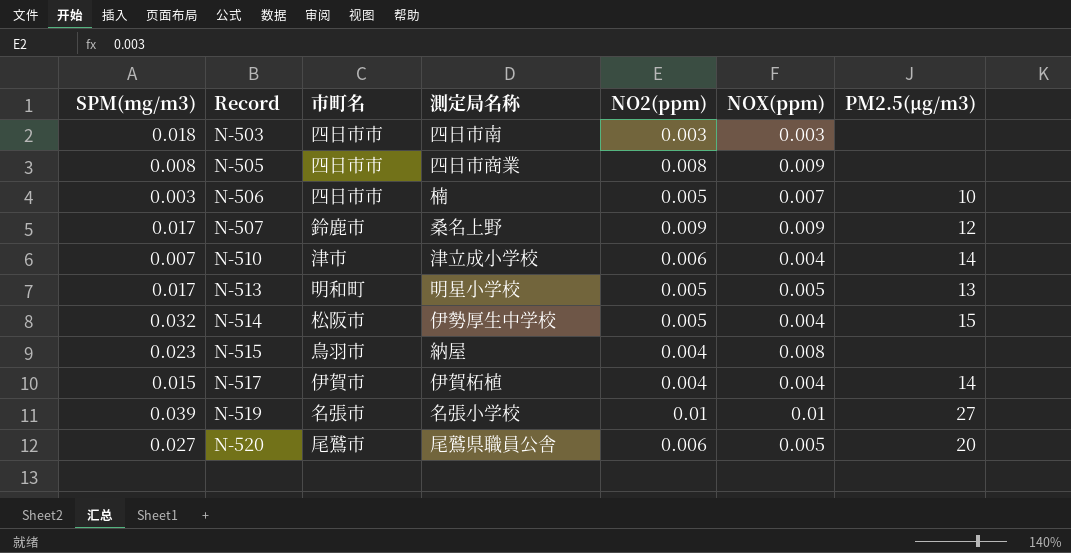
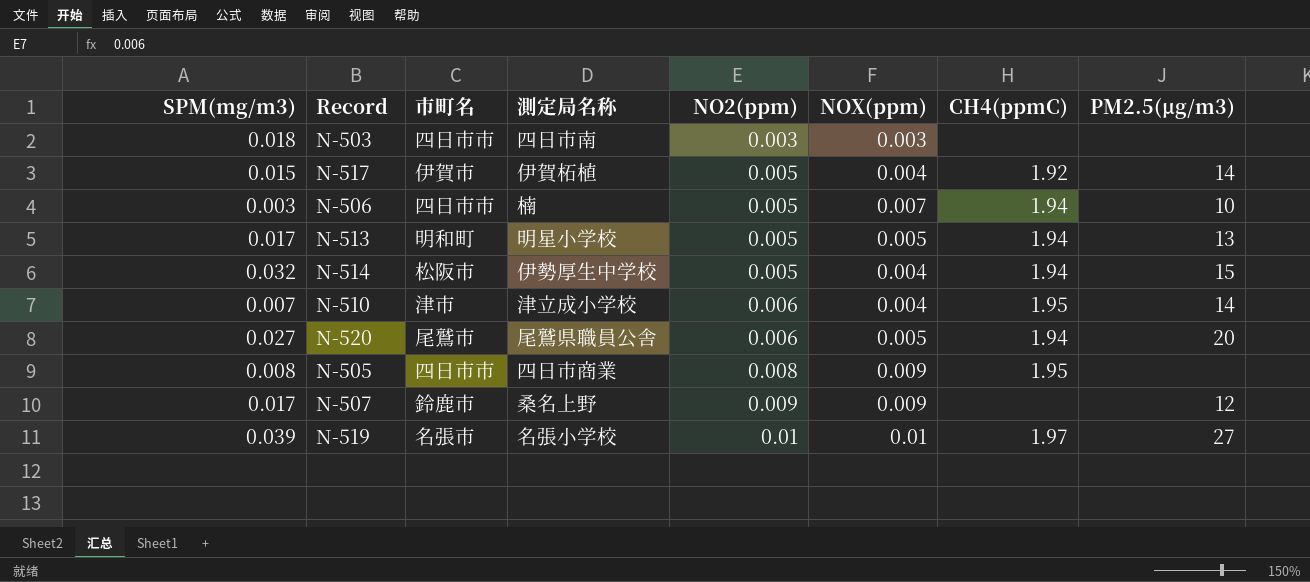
row order: Record ascending -> NO2(ppm) ascending
column CH4(ppmC) | position: none -> 7
row N-515: 0.023 | 鳥羽市 | 納屋 | 0.004 | 0.008 | none -> none
N-517 | NO2(ppm): 0.004 -> 0.005

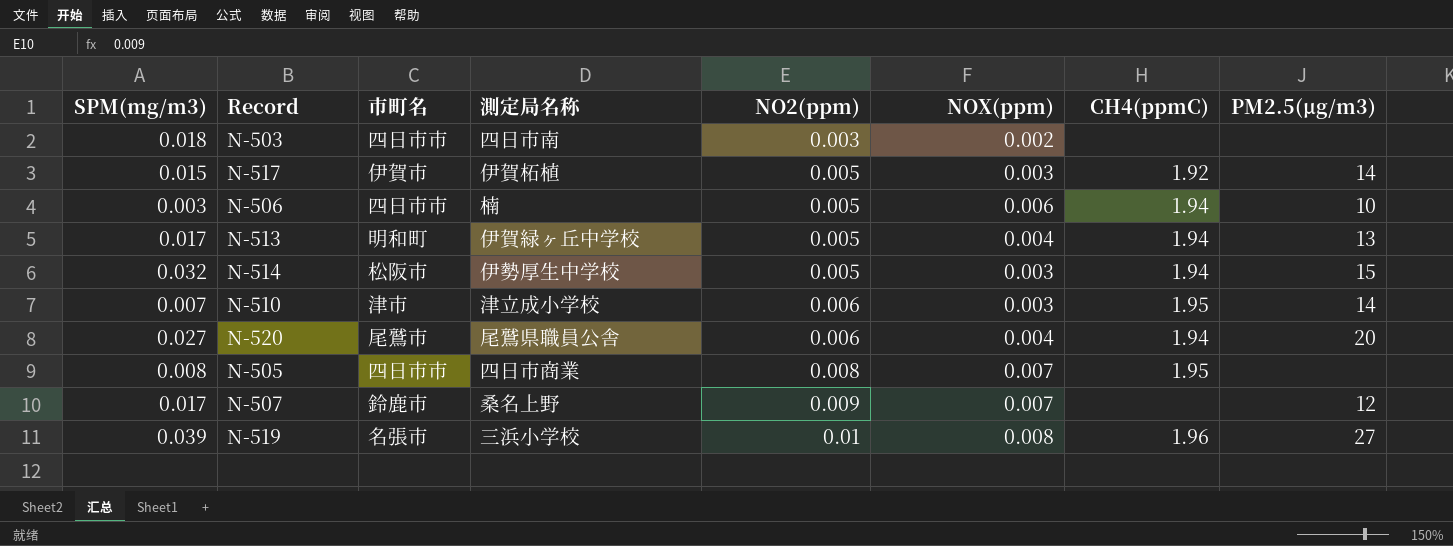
N-503 | NOX(ppm): 0.003 -> 0.002
N-517 | NOX(ppm): 0.004 -> 0.003
N-506 | NOX(ppm): 0.007 -> 0.006
N-513 | 測定局名称: 明星小学校 -> 伊賀緑ヶ丘中学校
N-513 | NOX(ppm): 0.005 -> 0.004
N-514 | NOX(ppm): 0.004 -> 0.003
N-510 | NOX(ppm): 0.004 -> 0.003
N-520 | NOX(ppm): 0.005 -> 0.004
N-505 | NOX(ppm): 0.009 -> 0.007
N-507 | NOX(ppm): 0.009 -> 0.007
N-519 | 測定局名称: 名張小学校 -> 三浜小学校
N-519 | NOX(ppm): 0.01 -> 0.008
N-519 | CH4(ppmC): 1.97 -> 1.96

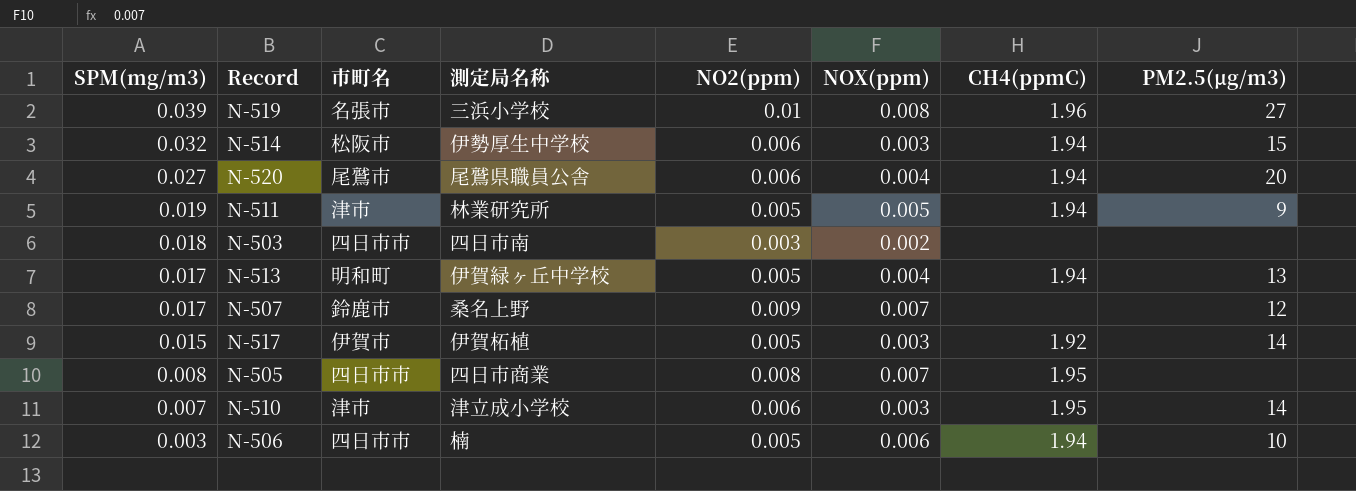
row order: NO2(ppm) ascending -> SPM(mg/m3) descending
N-514 | NO2(ppm): 0.005 -> 0.006
row N-511: none -> 0.019 | 津市 | 林業研究所 | 0.005 | 0.005 | 1.94 | 9

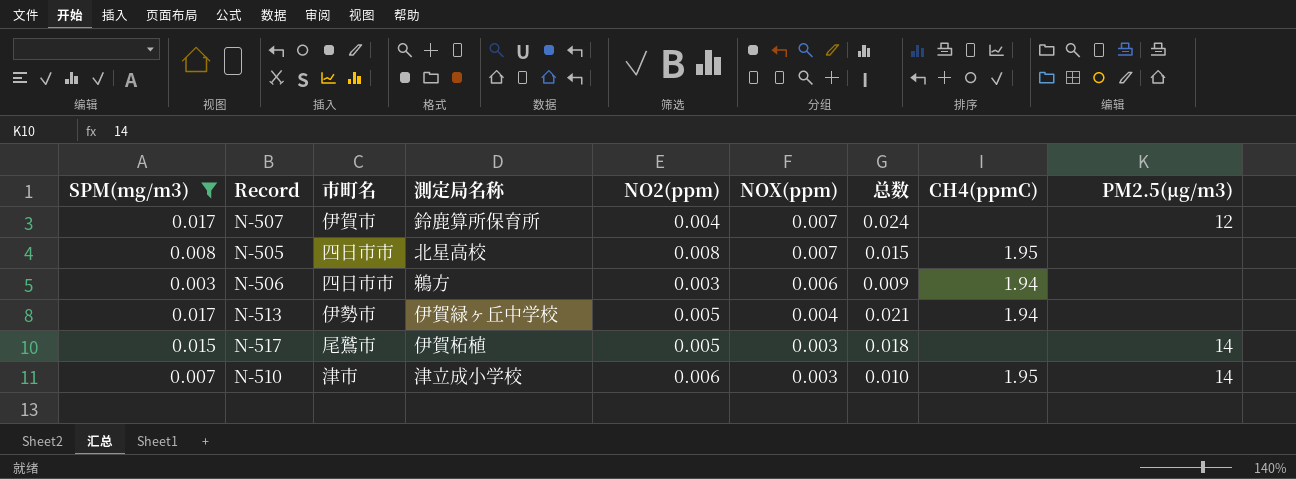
filter: none -> SPM(mg/m3) <= 0.017
row order: SPM(mg/m3) descending -> NOX(ppm) descending
column 总数 | formula: none -> [SPM(mg/m3)] + [NOX(ppm)]
N-507 | 市町名: 鈴鹿市 -> 伊賀市
N-507 | 測定局名称: 桑名上野 -> 鈴鹿算所保育所
N-507 | NO2(ppm): 0.009 -> 0.004
N-505 | 測定局名称: 四日市商業 -> 北星高校
N-506 | 測定局名称: 楠 -> 鵜方
N-506 | NO2(ppm): 0.005 -> 0.003
N-506 | PM2.5(μg/m3): 10 -> none
N-513 | 市町名: 明和町 -> 伊勢市
N-513 | PM2.5(μg/m3): 13 -> none
N-517 | 市町名: 伊賀市 -> 尾鷲市
N-517 | CH4(ppmC): 1.92 -> none

